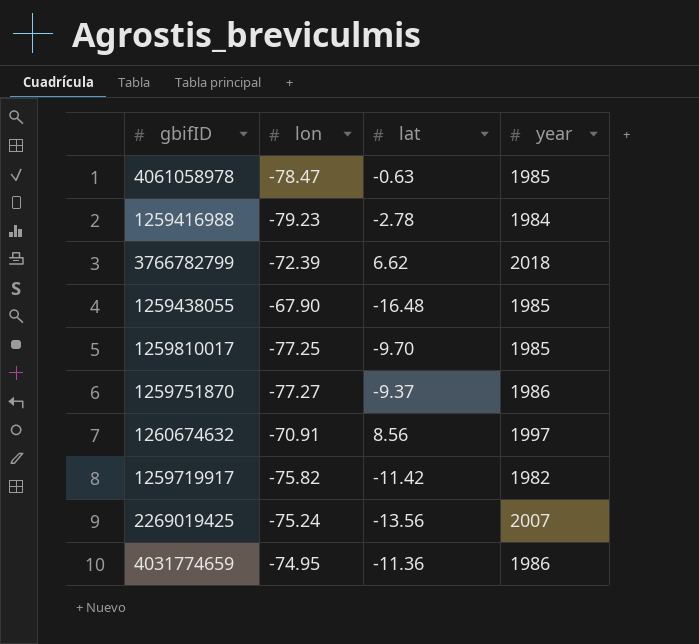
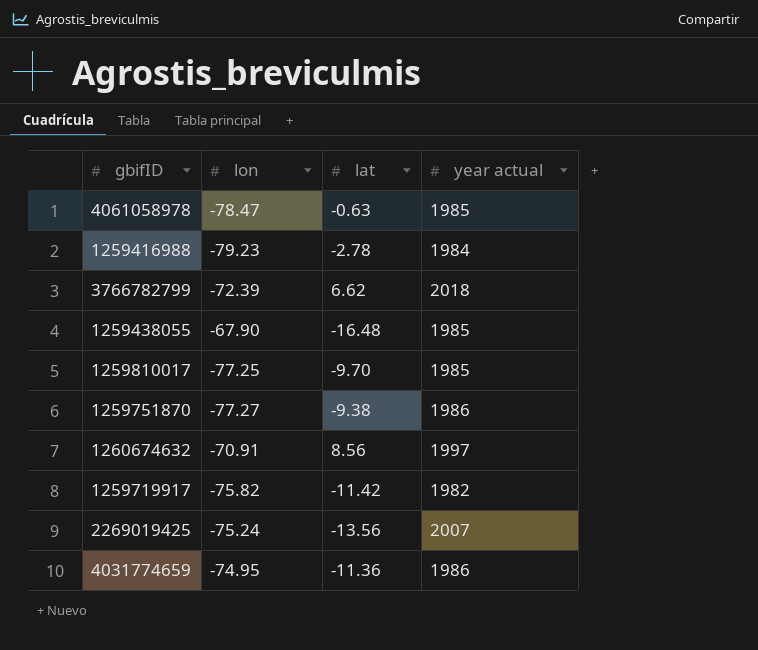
column name: year -> year actual
1259751870 | lat: -9.37 -> -9.38

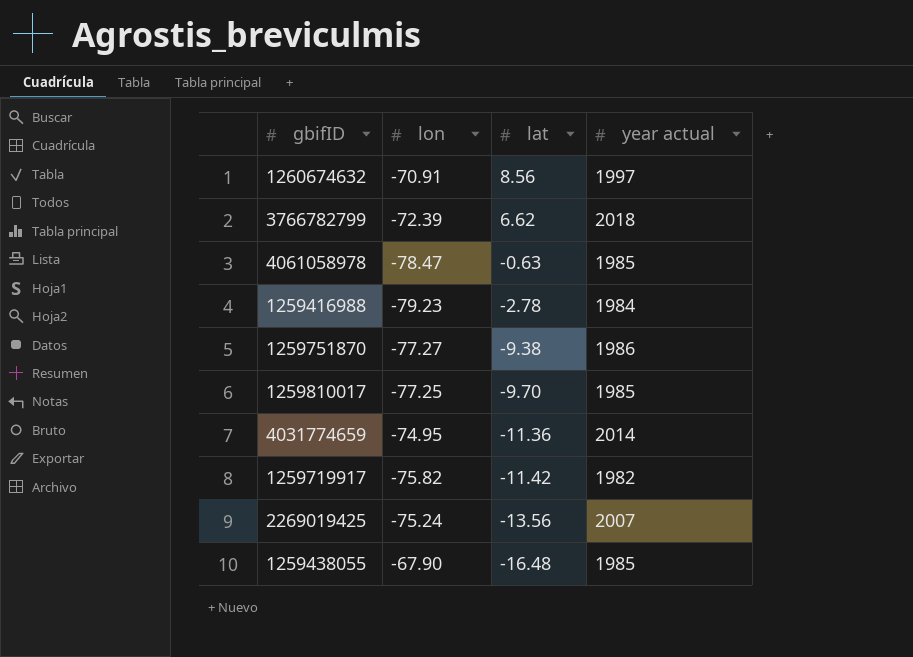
row order: none -> lat descending
4031774659 | year actual: 1986 -> 2014

